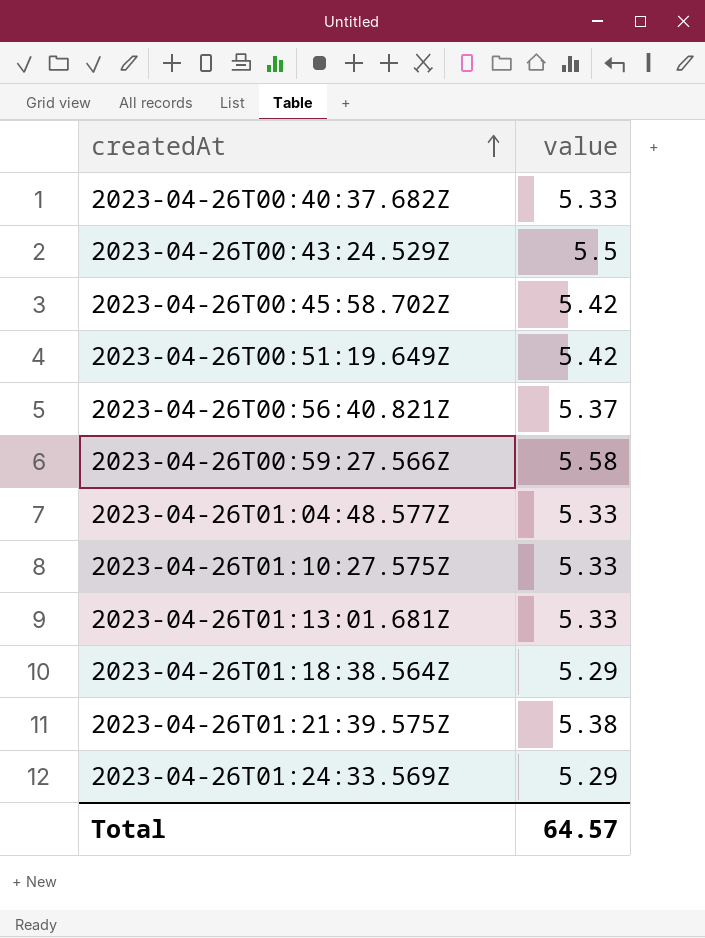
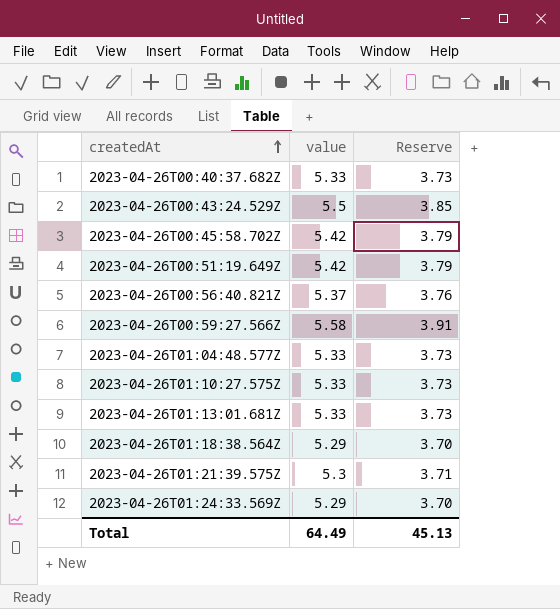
column Reserve | formula: none -> [value] * 0.7
2023-04-26T01:21:39.575Z | value: 5.38 -> 5.3
Total | value: 64.57 -> 64.49

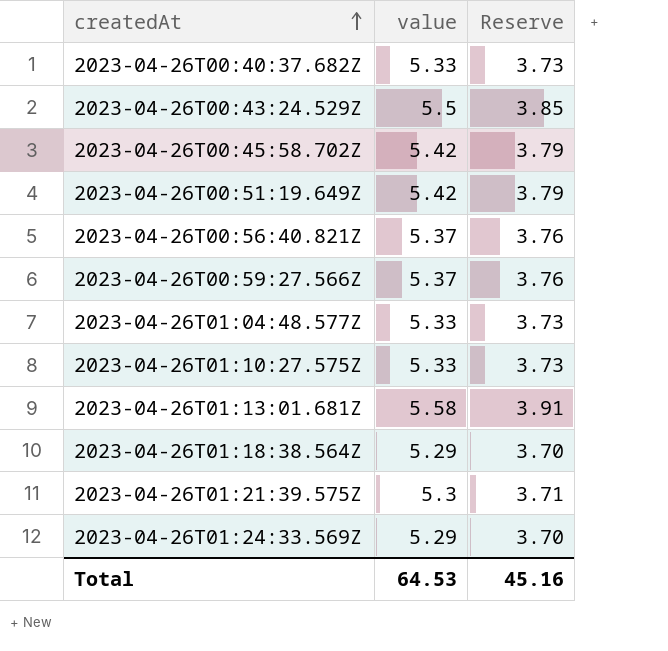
2023-04-26T00:59:27.566Z | value: 5.58 -> 5.37
2023-04-26T00:59:27.566Z | Reserve: 3.91 -> 3.76
2023-04-26T01:13:01.681Z | value: 5.33 -> 5.58
2023-04-26T01:13:01.681Z | Reserve: 3.73 -> 3.91
Total | value: 64.49 -> 64.53
Total | Reserve: 45.13 -> 45.16

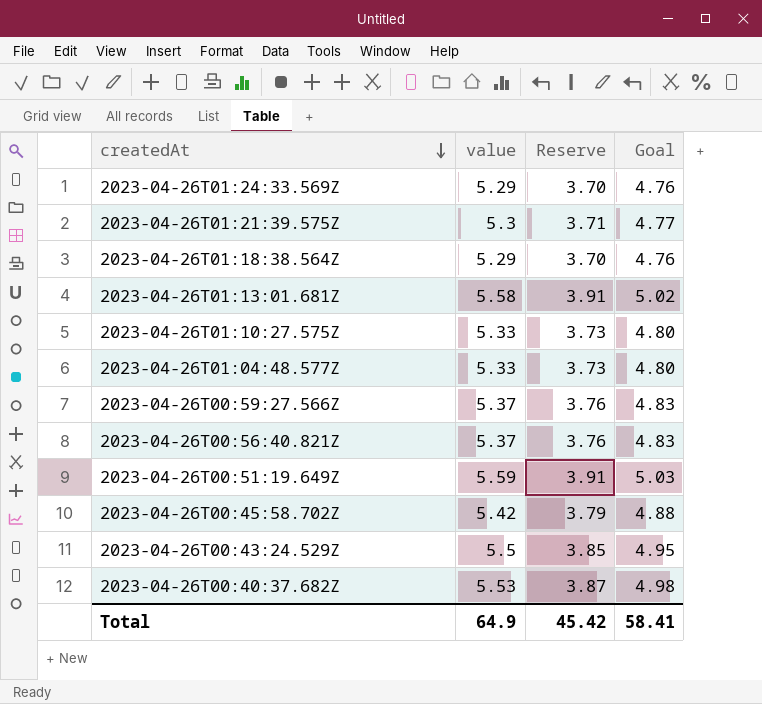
row order: createdAt ascending -> createdAt descending
column Goal | formula: none -> [value] * 0.9
2023-04-26T00:51:19.649Z | value: 5.42 -> 5.59
2023-04-26T00:51:19.649Z | Reserve: 3.79 -> 3.91
2023-04-26T00:40:37.682Z | value: 5.33 -> 5.53
2023-04-26T00:40:37.682Z | Reserve: 3.73 -> 3.87
Total | value: 64.53 -> 64.9
Total | Reserve: 45.16 -> 45.42

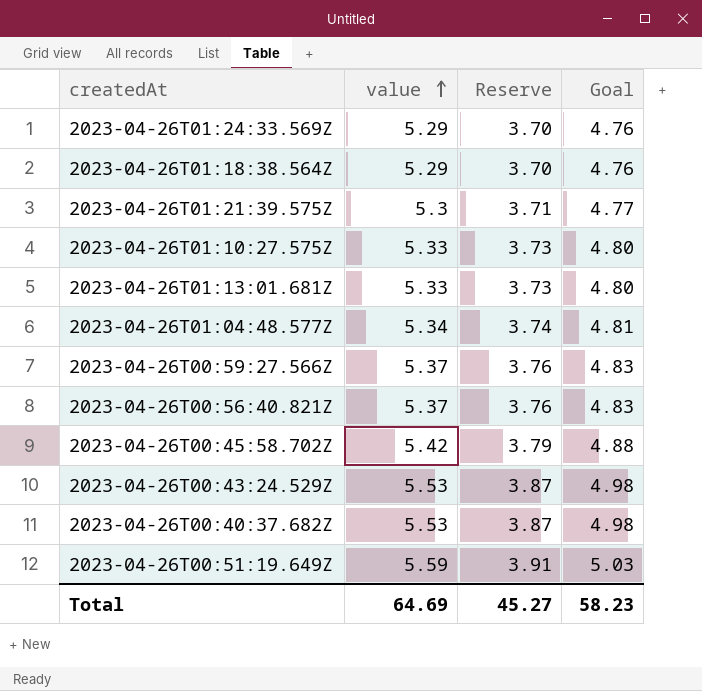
row order: createdAt descending -> value ascending
2023-04-26T01:13:01.681Z | value: 5.58 -> 5.33
2023-04-26T01:13:01.681Z | Reserve: 3.91 -> 3.73
2023-04-26T01:13:01.681Z | Goal: 5.02 -> 4.80
2023-04-26T01:04:48.577Z | value: 5.33 -> 5.34
2023-04-26T01:04:48.577Z | Reserve: 3.73 -> 3.74
2023-04-26T01:04:48.577Z | Goal: 4.80 -> 4.81
2023-04-26T00:43:24.529Z | value: 5.5 -> 5.53
2023-04-26T00:43:24.529Z | Reserve: 3.85 -> 3.87
2023-04-26T00:43:24.529Z | Goal: 4.95 -> 4.98
Total | value: 64.9 -> 64.69
Total | Reserve: 45.42 -> 45.27
Total | Goal: 58.41 -> 58.23

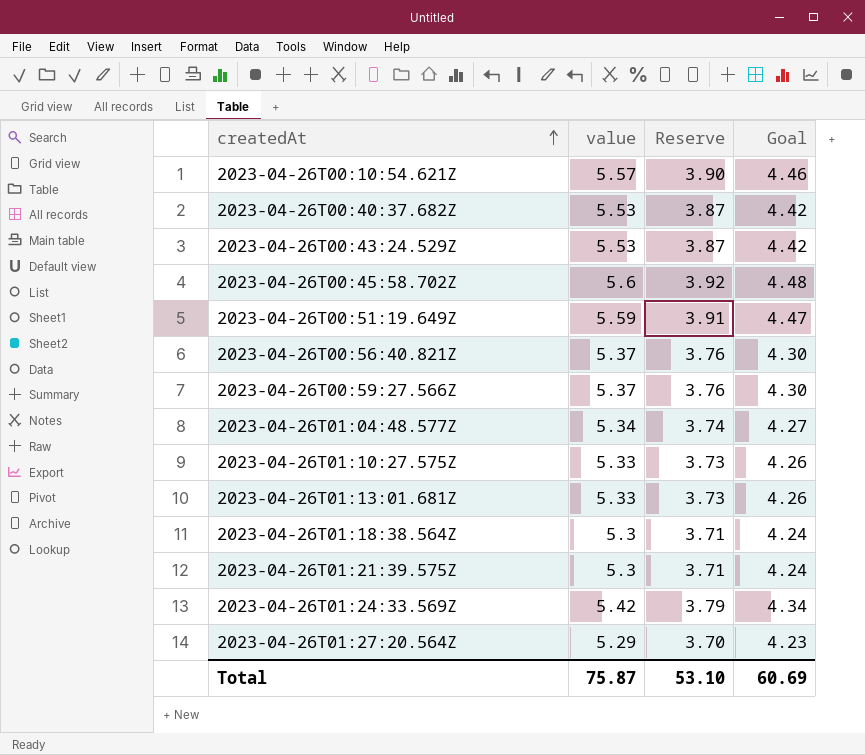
row order: value ascending -> createdAt ascending
column Goal | formula: [value] * 0.9 -> [value] * 0.8
row 2023-04-26T00:10:54.621Z: none -> 5.57 | 3.90 | 4.46
2023-04-26T00:45:58.702Z | value: 5.42 -> 5.6
2023-04-26T00:45:58.702Z | Reserve: 3.79 -> 3.92
2023-04-26T01:18:38.564Z | value: 5.29 -> 5.3
2023-04-26T01:18:38.564Z | Reserve: 3.70 -> 3.71
2023-04-26T01:24:33.569Z | value: 5.29 -> 5.42
2023-04-26T01:24:33.569Z | Reserve: 3.70 -> 3.79
row 2023-04-26T01:27:20.564Z: none -> 5.29 | 3.70 | 4.23
Total | value: 64.69 -> 75.87
Total | Reserve: 45.27 -> 53.10
Total | Goal: 58.23 -> 60.69

